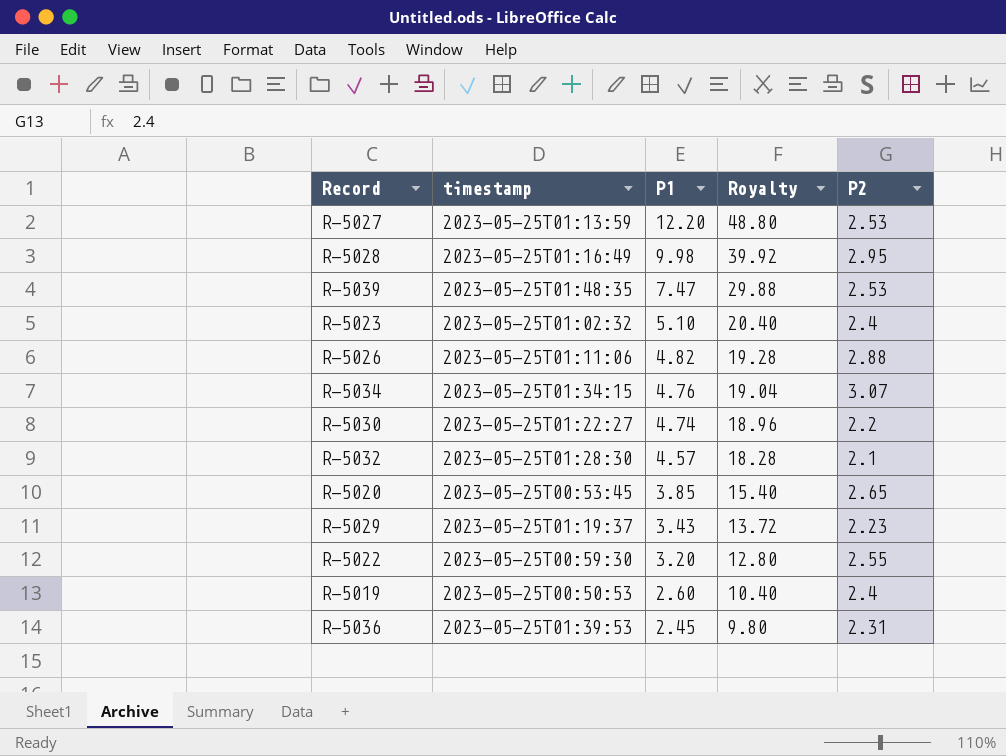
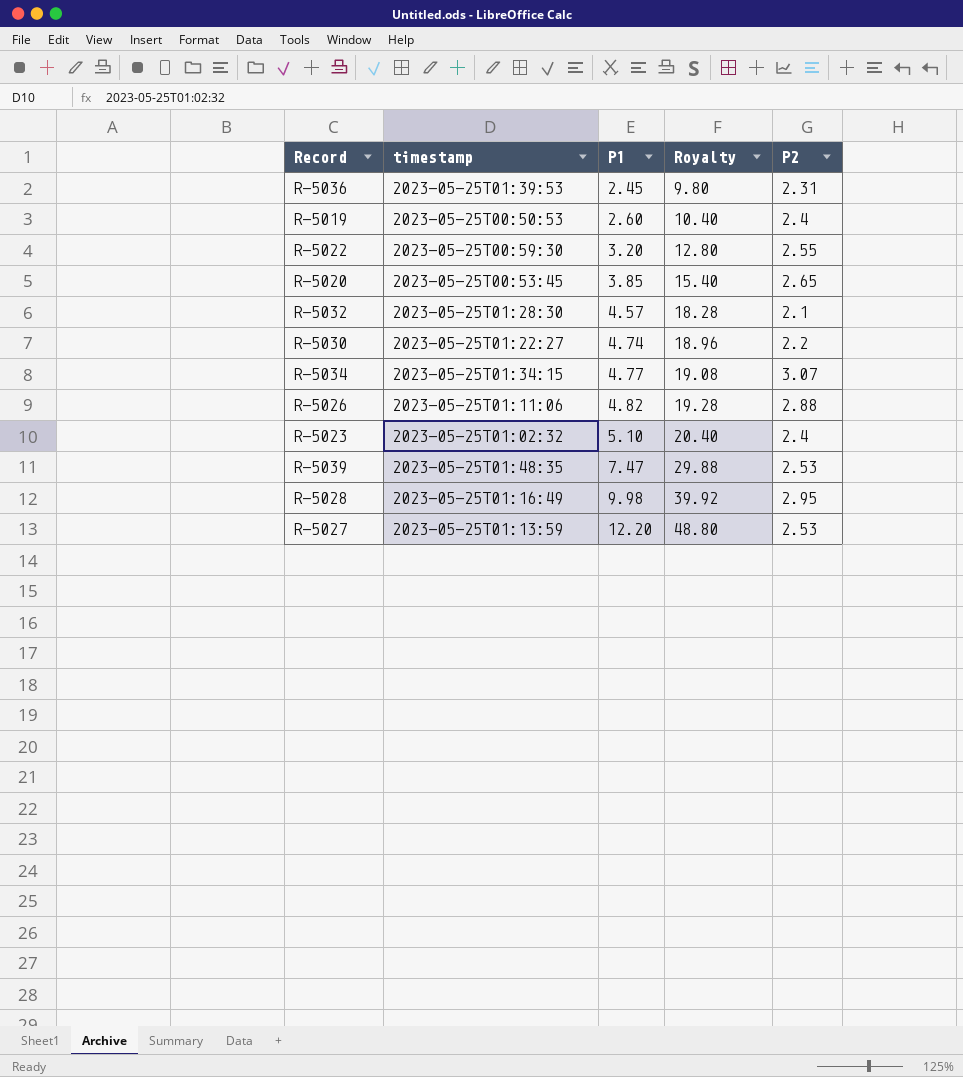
row order: P1 descending -> P1 ascending
row R-5029: 2023-05-25T01:19:37 | 3.43 | 13.72 | 2.23 -> none
R-5034 | P1: 4.76 -> 4.77
R-5034 | Royalty: 19.04 -> 19.08

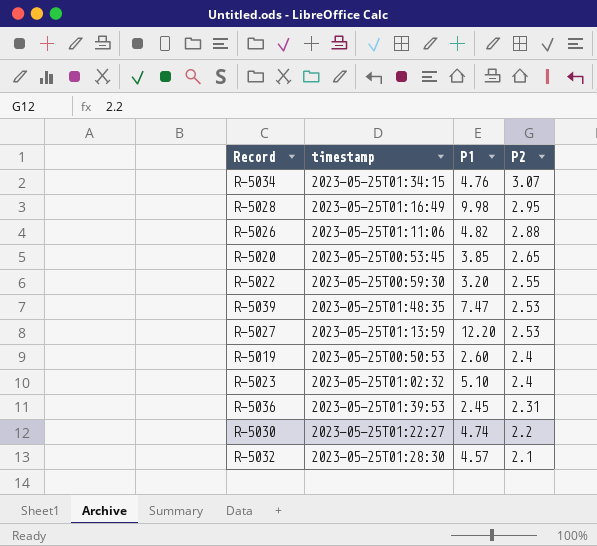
row order: P1 ascending -> P2 descending
column Royalty | formula: [P1] * 4 -> none
R-5034 | P1: 4.77 -> 4.76

